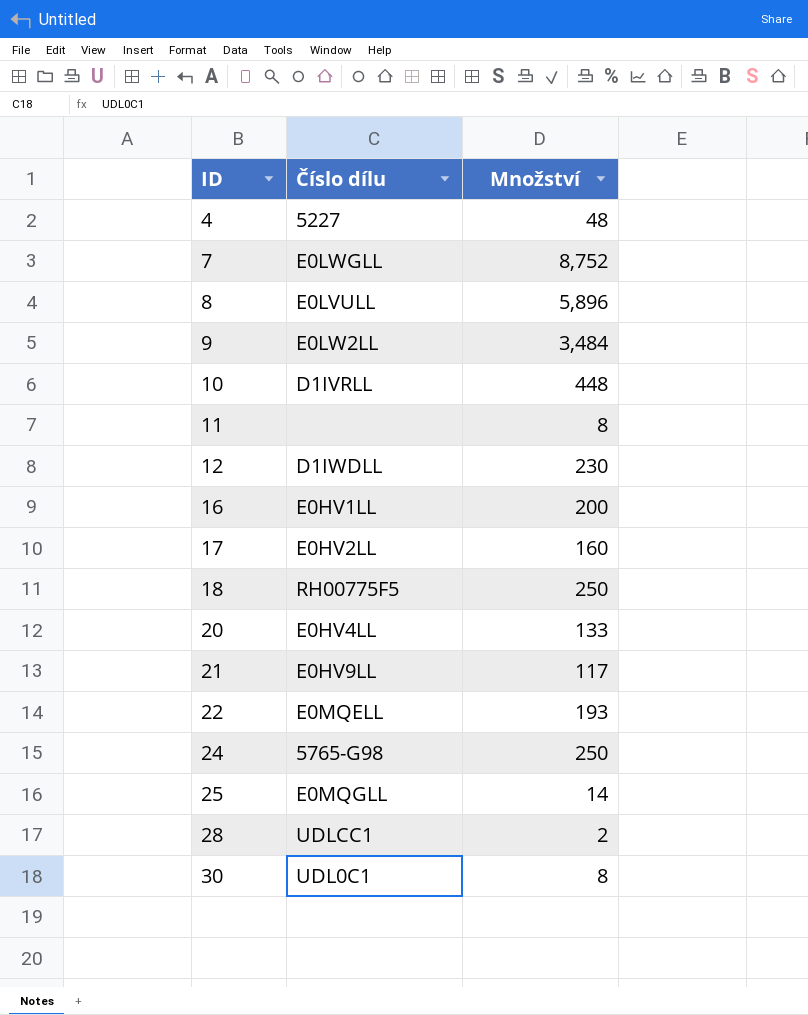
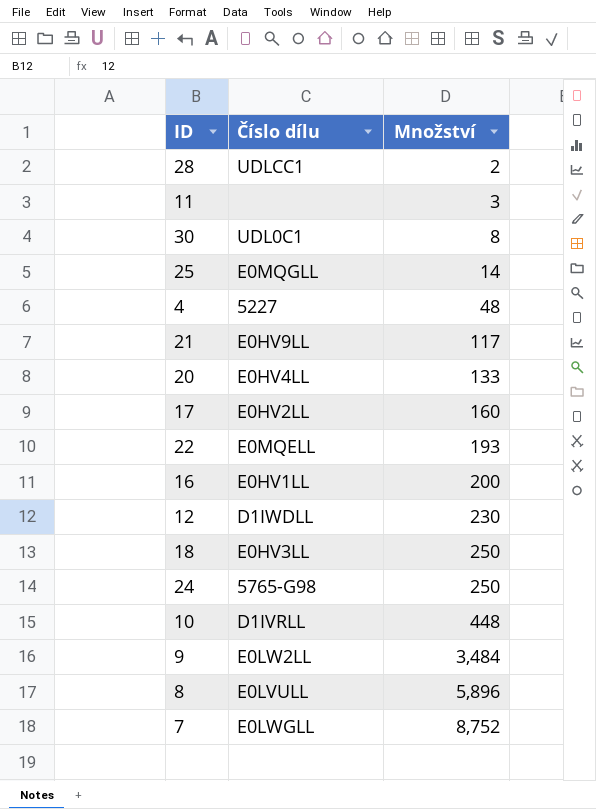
row order: ID ascending -> Množství ascending
11 | Množství: 8 -> 3
18 | Číslo dílu: RH00775F5 -> E0HV3LL

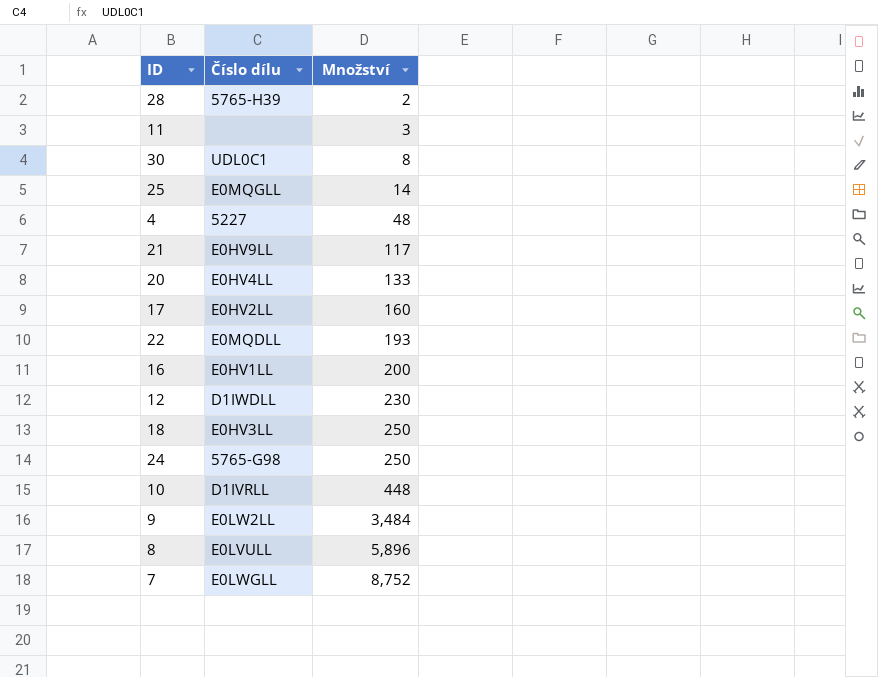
28 | Číslo dílu: UDLCC1 -> 5765-H39
22 | Číslo dílu: E0MQELL -> E0MQDLL

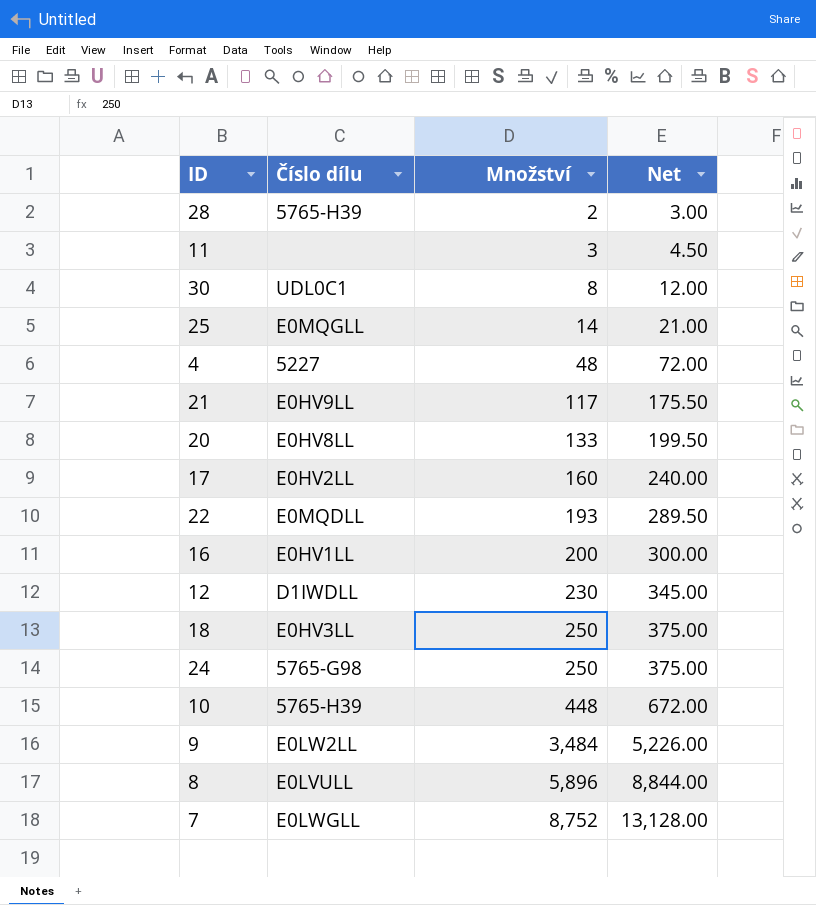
column Net | formula: none -> [Množství] * 1.5
20 | Číslo dílu: E0HV4LL -> E0HV8LL
10 | Číslo dílu: D1IVRLL -> 5765-H39

